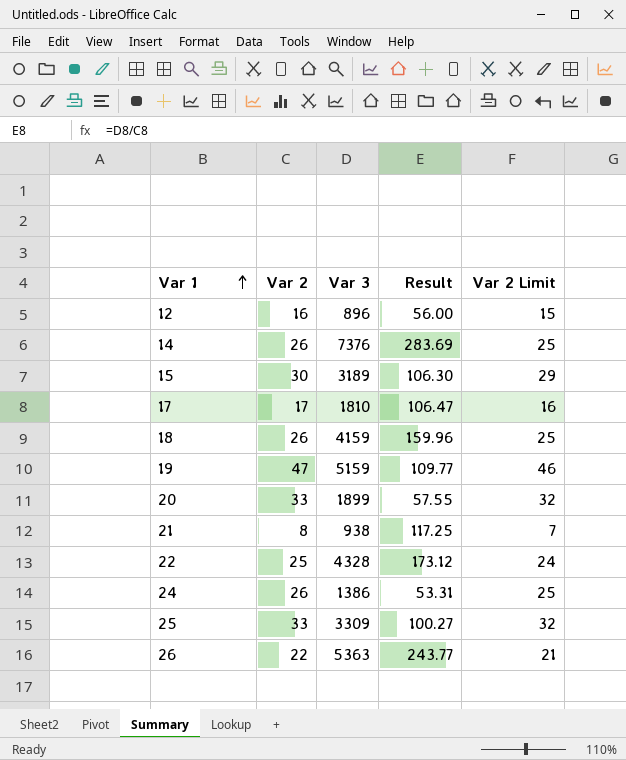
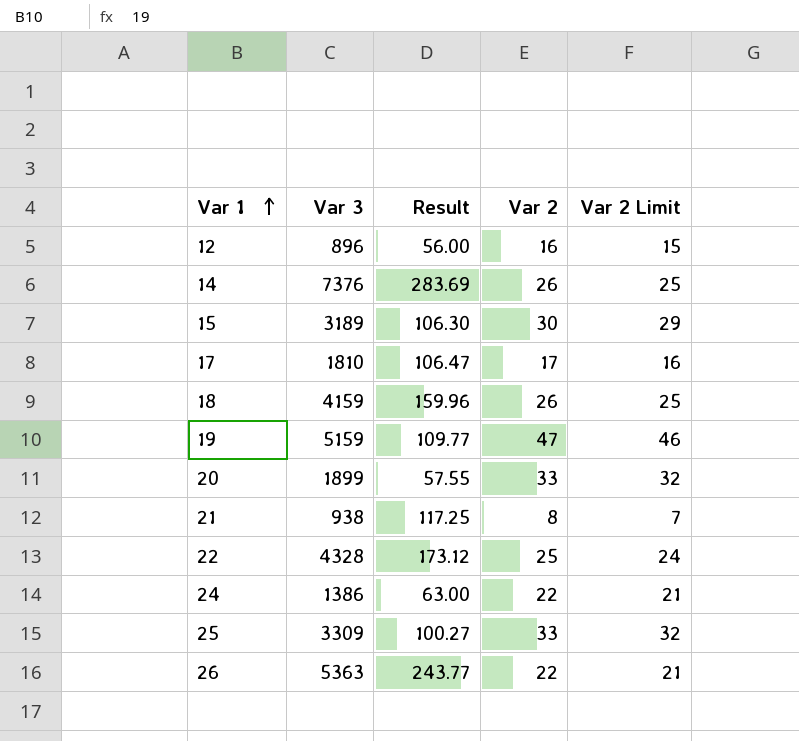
column Var 2 | position: 2 -> 4
24 | Result: 53.31 -> 63.00
24 | Var 2: 26 -> 22
24 | Var 2 Limit: 25 -> 21

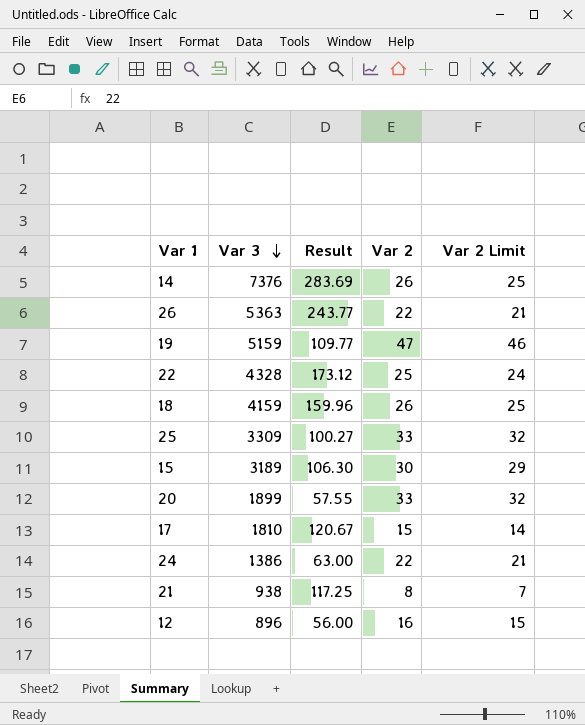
row order: Var 1 ascending -> Var 3 descending
17 | Result: 106.47 -> 120.67
17 | Var 2: 17 -> 15
17 | Var 2 Limit: 16 -> 14

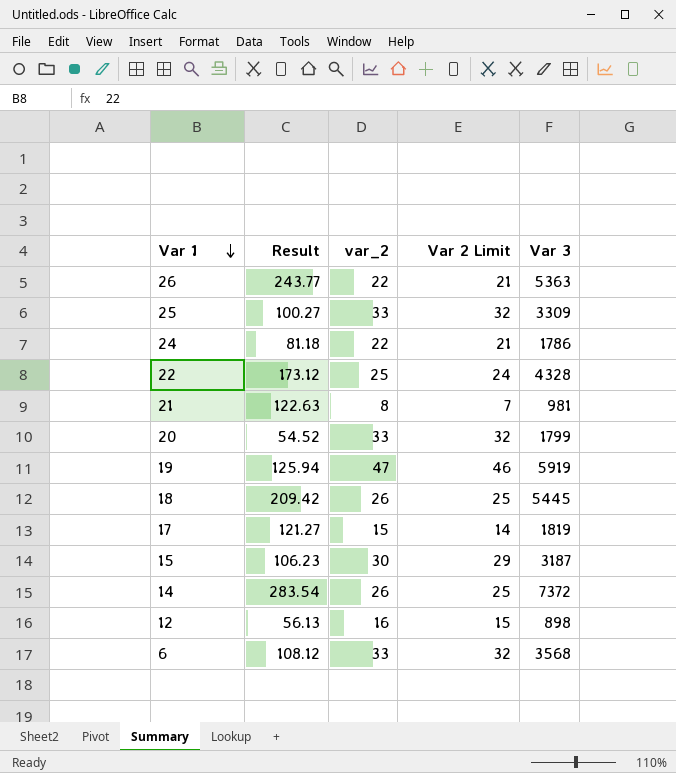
row order: Var 3 descending -> Var 1 descending
column name: Var 2 -> var_2
column Var 3 | position: 2 -> 5
24 | Result: 63.00 -> 81.18
24 | Var 3: 1386 -> 1786
21 | Result: 117.25 -> 122.63
21 | Var 3: 938 -> 981
20 | Result: 57.55 -> 54.52
20 | Var 3: 1899 -> 1799
19 | Result: 109.77 -> 125.94
19 | Var 3: 5159 -> 5919
18 | Result: 159.96 -> 209.42
18 | Var 3: 4159 -> 5445
17 | Result: 120.67 -> 121.27
17 | Var 3: 1810 -> 1819
15 | Result: 106.30 -> 106.23
15 | Var 3: 3189 -> 3187
14 | Result: 283.69 -> 283.54
14 | Var 3: 7376 -> 7372
12 | Result: 56.00 -> 56.13
12 | Var 3: 896 -> 898
row 6: none -> 108.12 | 33 | 32 | 3568

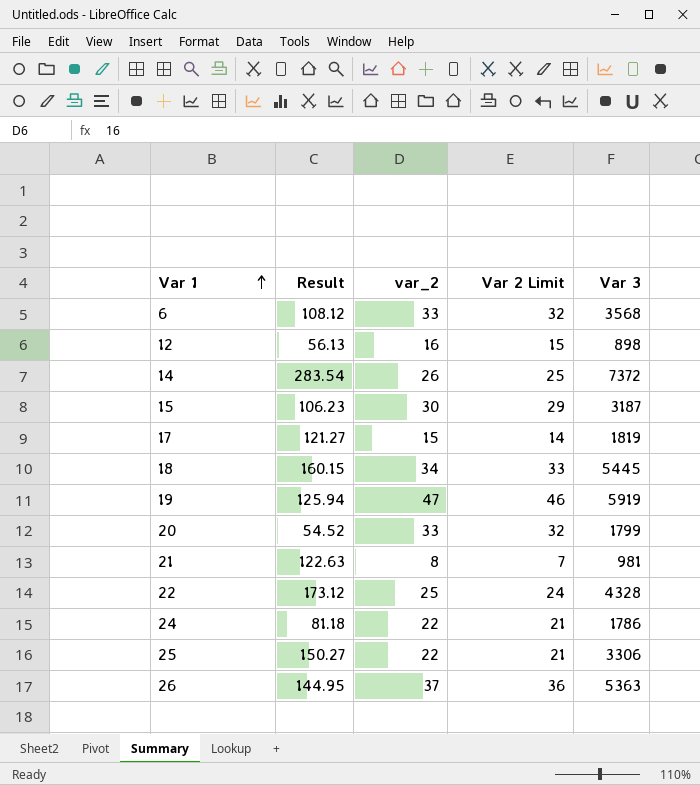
row order: Var 1 descending -> Var 1 ascending
18 | Result: 209.42 -> 160.15
18 | var_2: 26 -> 34
18 | Var 2 Limit: 25 -> 33
25 | Result: 100.27 -> 150.27
25 | var_2: 33 -> 22
25 | Var 2 Limit: 32 -> 21
25 | Var 3: 3309 -> 3306
26 | Result: 243.77 -> 144.95
26 | var_2: 22 -> 37
26 | Var 2 Limit: 21 -> 36

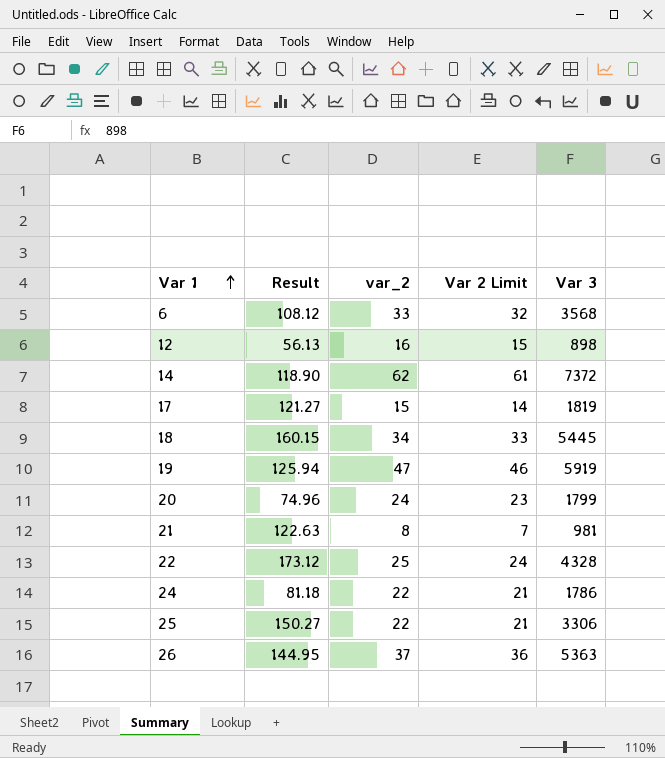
row 15: 106.23 | 30 | 29 | 3187 -> none
14 | Result: 283.54 -> 118.90
14 | var_2: 26 -> 62
14 | Var 2 Limit: 25 -> 61
20 | Result: 54.52 -> 74.96
20 | var_2: 33 -> 24
20 | Var 2 Limit: 32 -> 23

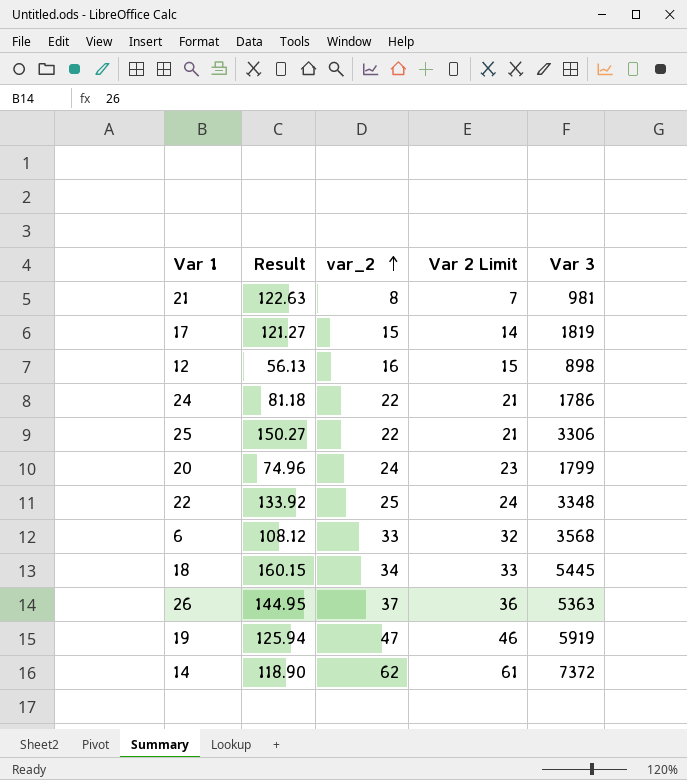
row order: Var 1 ascending -> var_2 ascending
22 | Result: 173.12 -> 133.92
22 | Var 3: 4328 -> 3348

